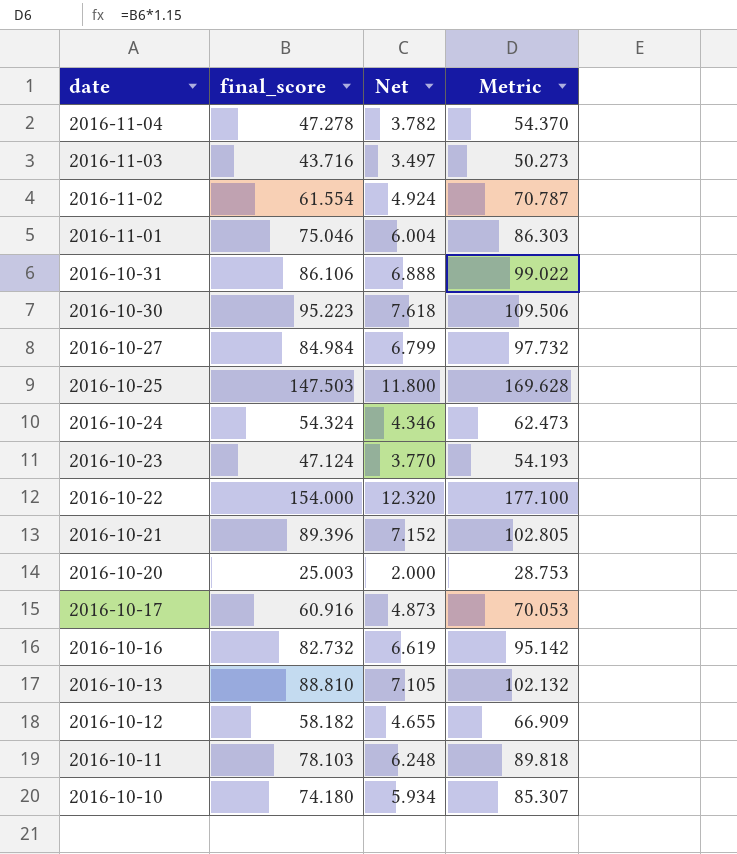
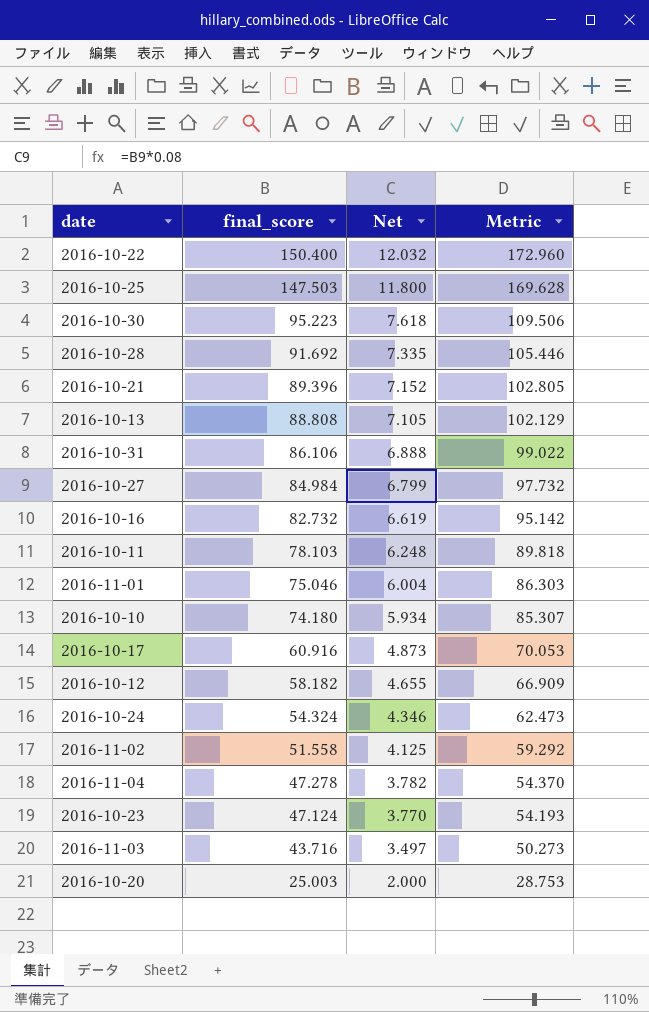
row order: date descending -> final_score descending
2016-10-22 | final_score: 154.000 -> 150.400
2016-10-22 | Net: 12.320 -> 12.032
2016-10-22 | Metric: 177.100 -> 172.960
row 2016-10-28: none -> 91.692 | 7.335 | 105.446
2016-10-13 | final_score: 88.810 -> 88.808
2016-10-13 | Metric: 102.132 -> 102.129
2016-11-02 | final_score: 61.554 -> 51.558
2016-11-02 | Net: 4.924 -> 4.125
2016-11-02 | Metric: 70.787 -> 59.292

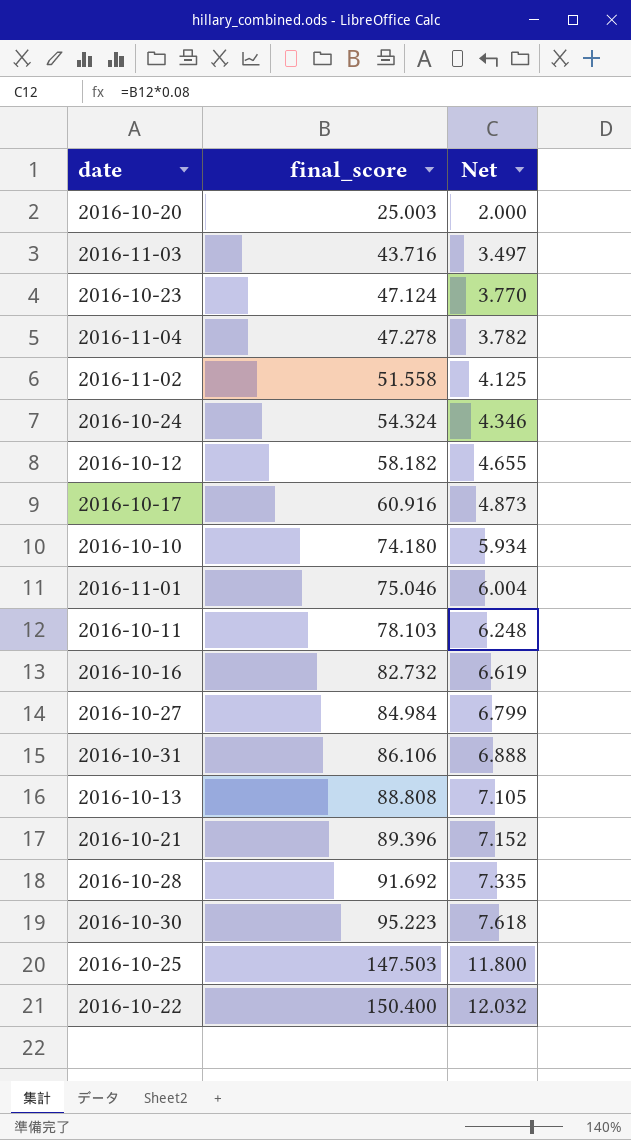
row order: final_score descending -> final_score ascending
column Metric | formula: [final_score] * 1.15 -> none

